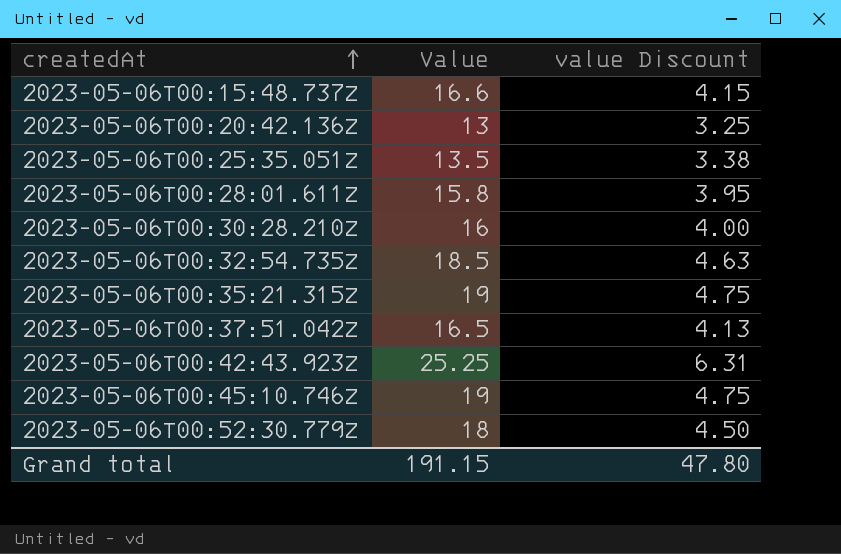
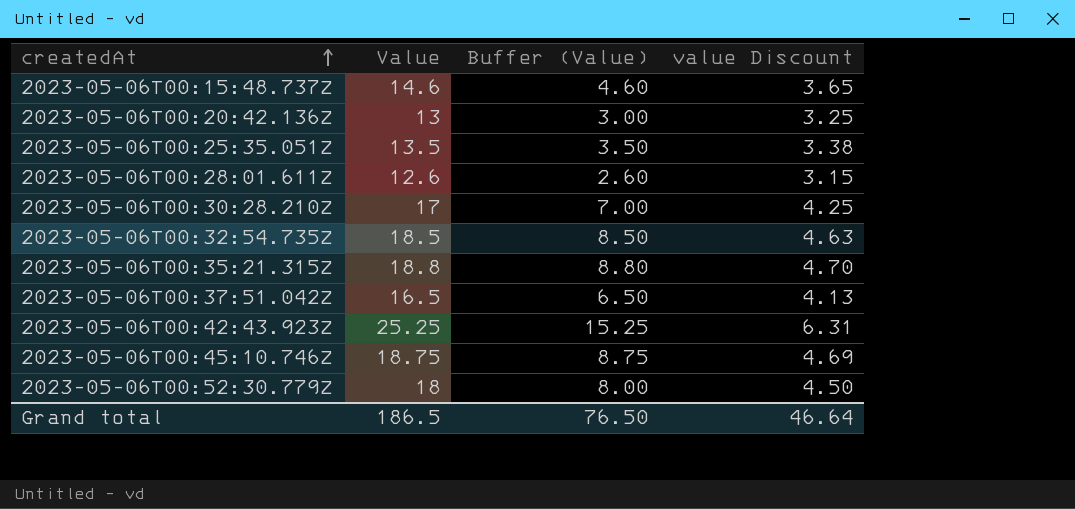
column Buffer (Value) | formula: none -> [Value] - 10
2023-05-06T00:15:48.737Z | Value: 16.6 -> 14.6
2023-05-06T00:15:48.737Z | value Discount: 4.15 -> 3.65
2023-05-06T00:28:01.611Z | Value: 15.8 -> 12.6
2023-05-06T00:28:01.611Z | value Discount: 3.95 -> 3.15
2023-05-06T00:30:28.210Z | Value: 16 -> 17
2023-05-06T00:30:28.210Z | value Discount: 4.00 -> 4.25
2023-05-06T00:35:21.315Z | Value: 19 -> 18.8
2023-05-06T00:35:21.315Z | value Discount: 4.75 -> 4.70
2023-05-06T00:45:10.746Z | Value: 19 -> 18.75
2023-05-06T00:45:10.746Z | value Discount: 4.75 -> 4.69
Grand total | Value: 191.15 -> 186.5
Grand total | value Discount: 47.80 -> 46.64

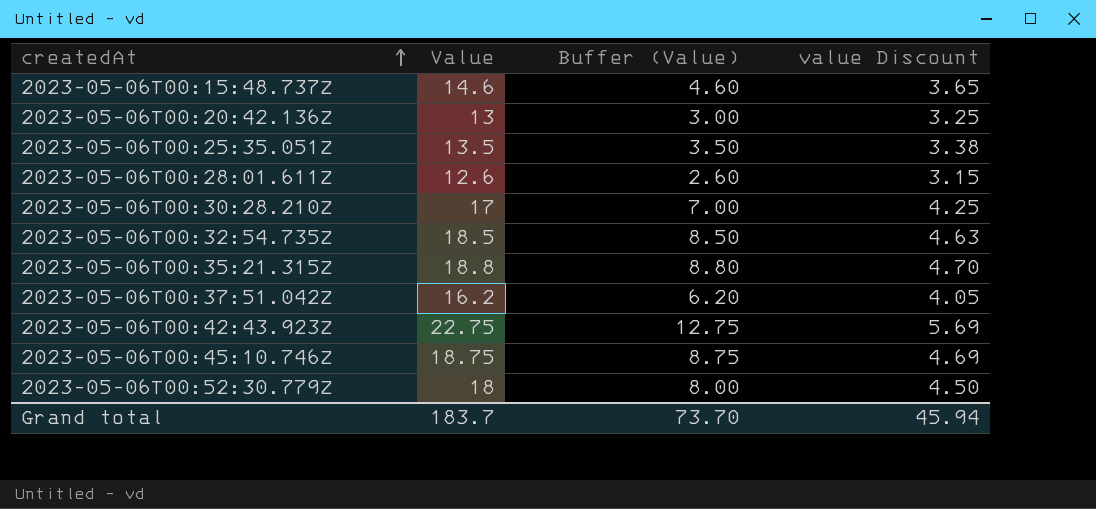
2023-05-06T00:37:51.042Z | Value: 16.5 -> 16.2
2023-05-06T00:37:51.042Z | Buffer (Value): 6.50 -> 6.20
2023-05-06T00:37:51.042Z | value Discount: 4.13 -> 4.05
2023-05-06T00:42:43.923Z | Value: 25.25 -> 22.75
2023-05-06T00:42:43.923Z | Buffer (Value): 15.25 -> 12.75
2023-05-06T00:42:43.923Z | value Discount: 6.31 -> 5.69
Grand total | Value: 186.5 -> 183.7
Grand total | Buffer (Value): 76.50 -> 73.70
Grand total | value Discount: 46.64 -> 45.94

